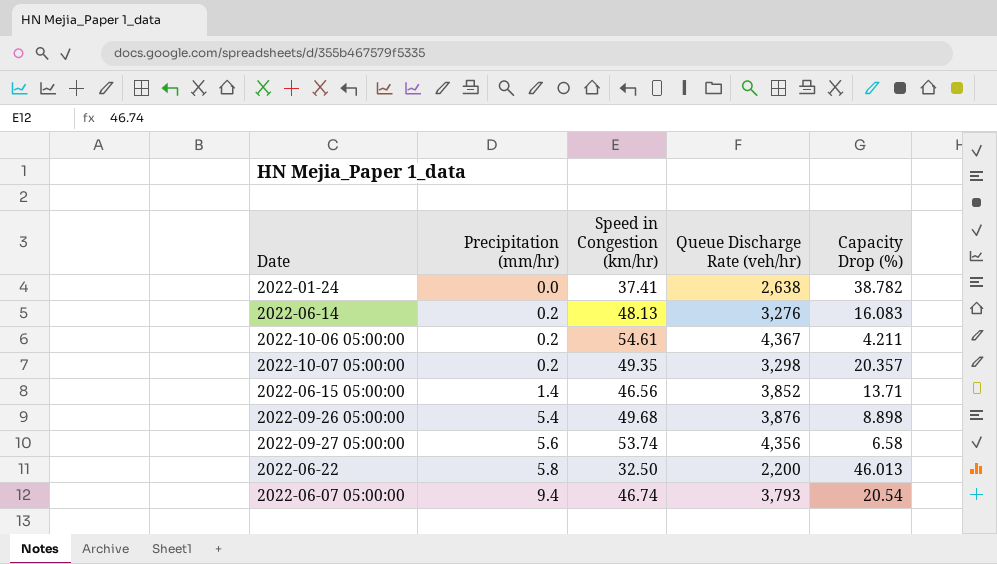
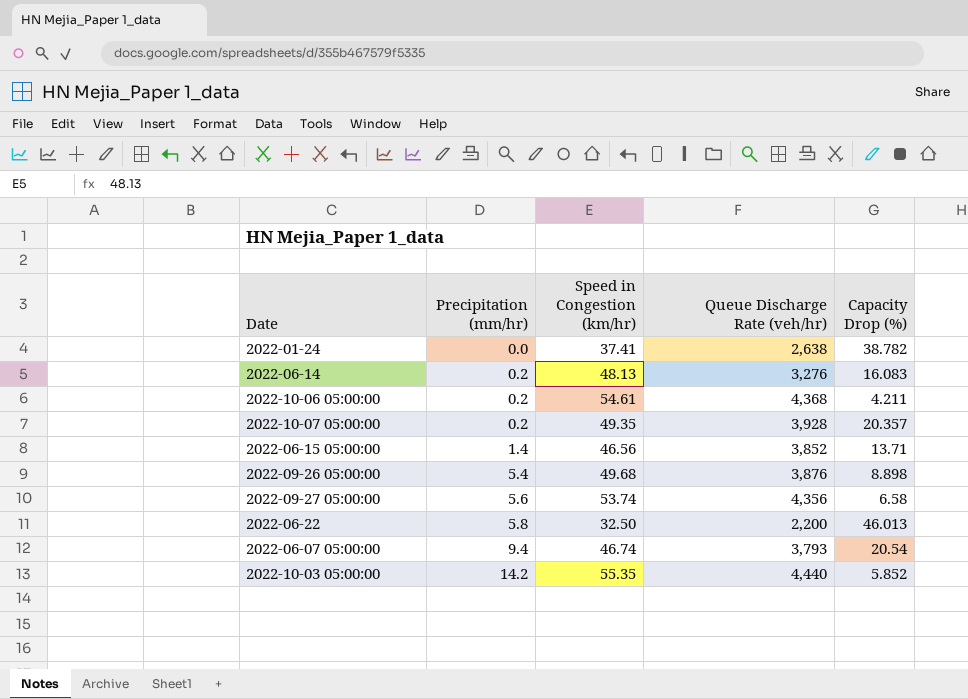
2022-10-06 05:00:00 | Queue Discharge Rate (veh/hr): 4,367 -> 4,368
2022-10-07 05:00:00 | Queue Discharge Rate (veh/hr): 3,298 -> 3,928
row 2022-10-03 05:00:00: none -> 14.2 | 55.35 | 4,440 | 5.852

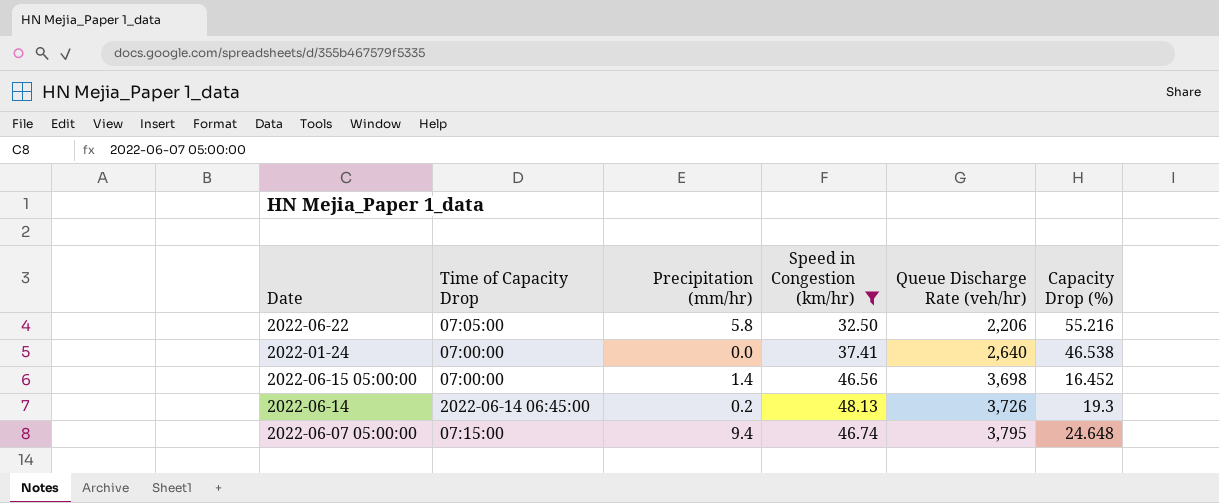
filter: none -> Speed in Congestion (km/hr) <= 48.13
row order: Precipitation (mm/hr) ascending -> Queue Discharge Rate (veh/hr) ascending
column Time of Capacity Drop | position: none -> 2
2022-06-22 | Queue Discharge Rate (veh/hr): 2,200 -> 2,206
2022-06-22 | Capacity Drop (%): 46.013 -> 55.216
2022-01-24 | Queue Discharge Rate (veh/hr): 2,638 -> 2,640
2022-01-24 | Capacity Drop (%): 38.782 -> 46.538
2022-06-15 05:00:00 | Queue Discharge Rate (veh/hr): 3,852 -> 3,698
2022-06-15 05:00:00 | Capacity Drop (%): 13.71 -> 16.452
2022-06-14 | Queue Discharge Rate (veh/hr): 3,276 -> 3,726
2022-06-14 | Capacity Drop (%): 16.083 -> 19.3
2022-06-07 05:00:00 | Queue Discharge Rate (veh/hr): 3,793 -> 3,795
2022-06-07 05:00:00 | Capacity Drop (%): 20.54 -> 24.648

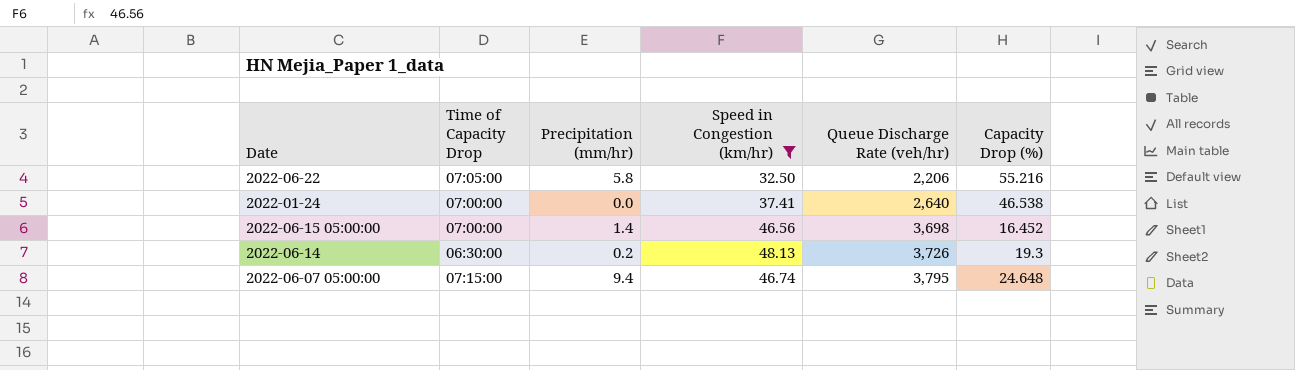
2022-06-14 | Time of Capacity Drop: 2022-06-14 06:45:00 -> 06:30:00

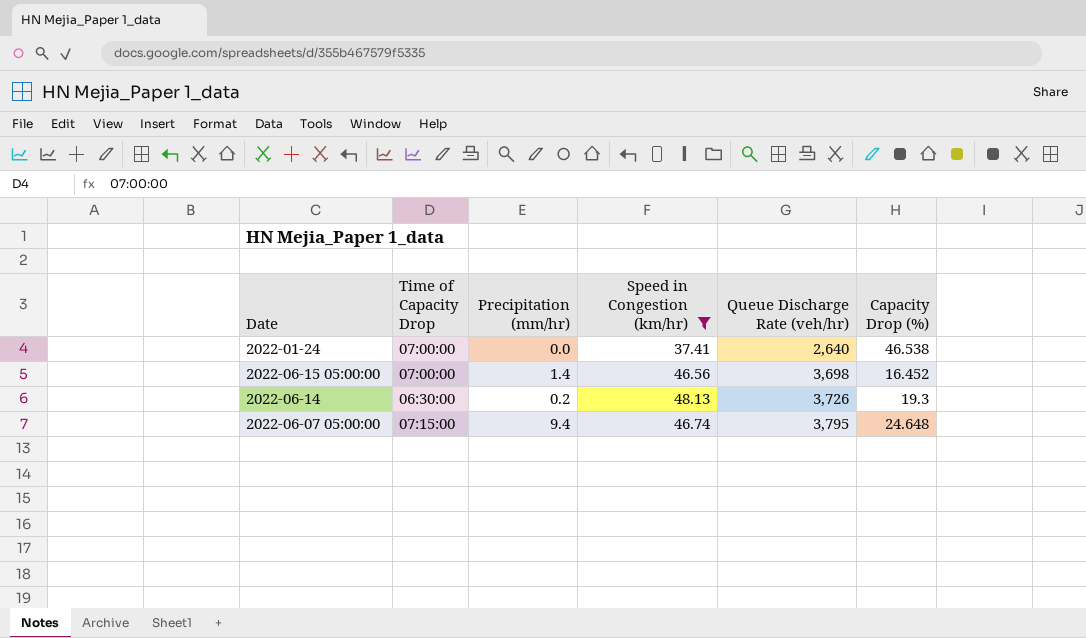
row 2022-06-22: 07:05:00 | 5.8 | 32.50 | 2,206 | 55.216 -> none

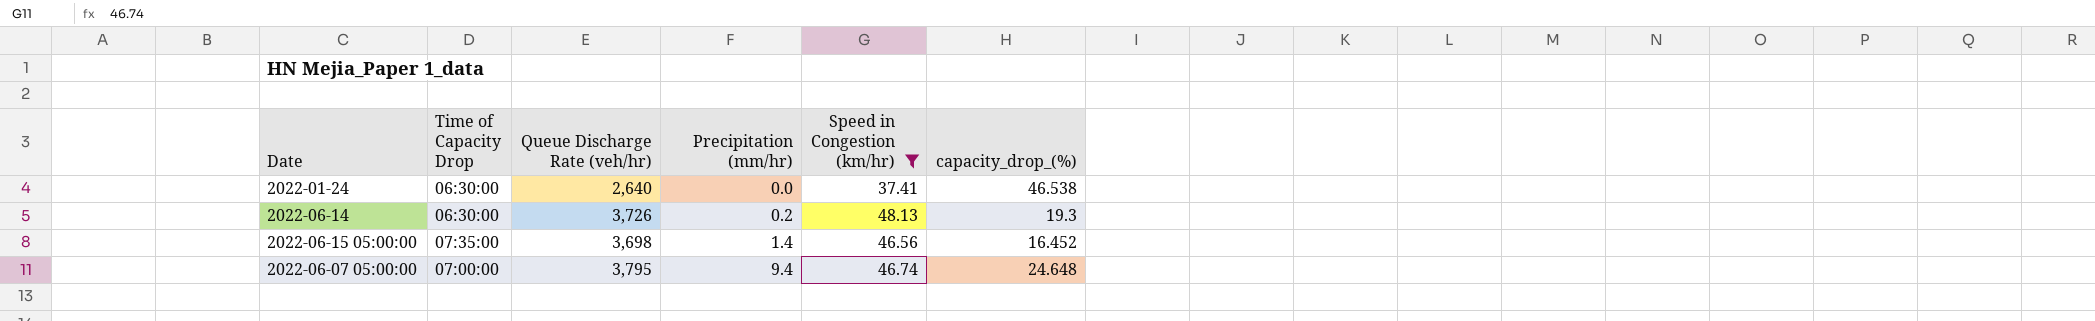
row order: Queue Discharge Rate (veh/hr) ascending -> Precipitation (mm/hr) ascending
column Queue Discharge Rate (veh/hr) | position: 5 -> 3
column name: Capacity Drop (%) -> capacity_drop_(%)
2022-01-24 | Time of Capacity Drop: 07:00:00 -> 06:30:00
2022-06-15 05:00:00 | Time of Capacity Drop: 07:00:00 -> 07:35:00
2022-06-07 05:00:00 | Time of Capacity Drop: 07:15:00 -> 07:00:00

